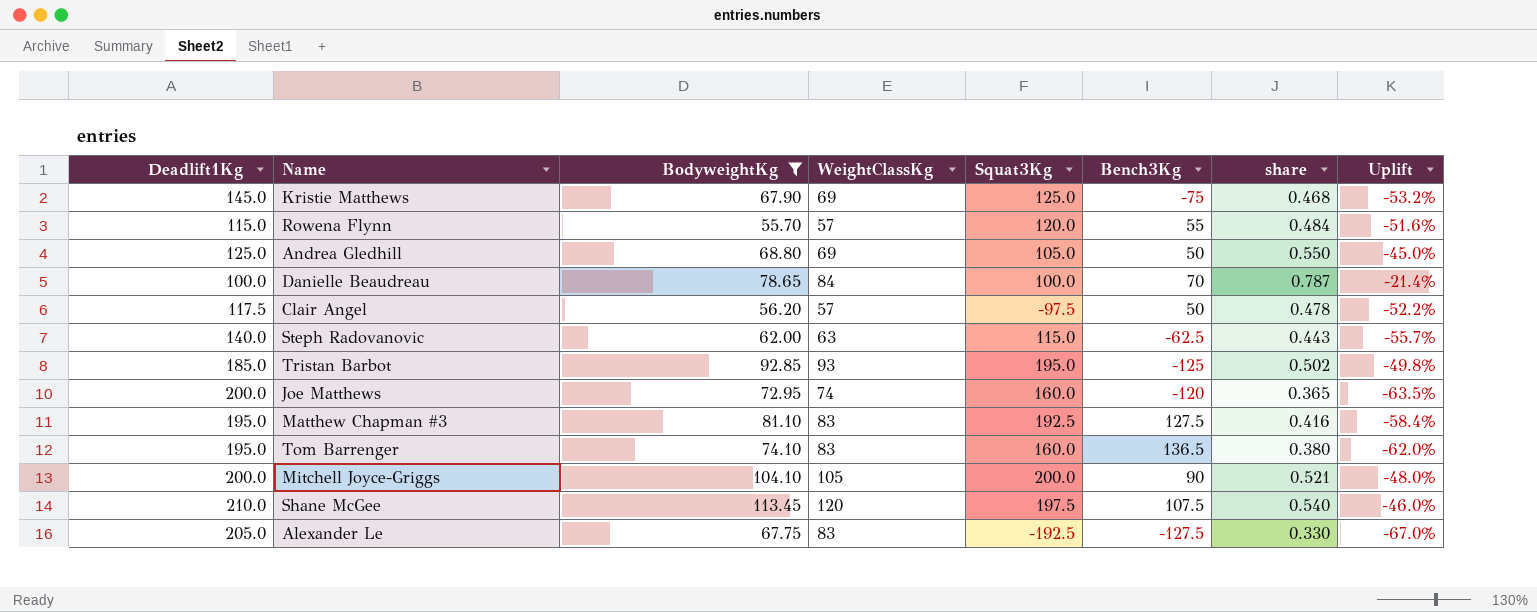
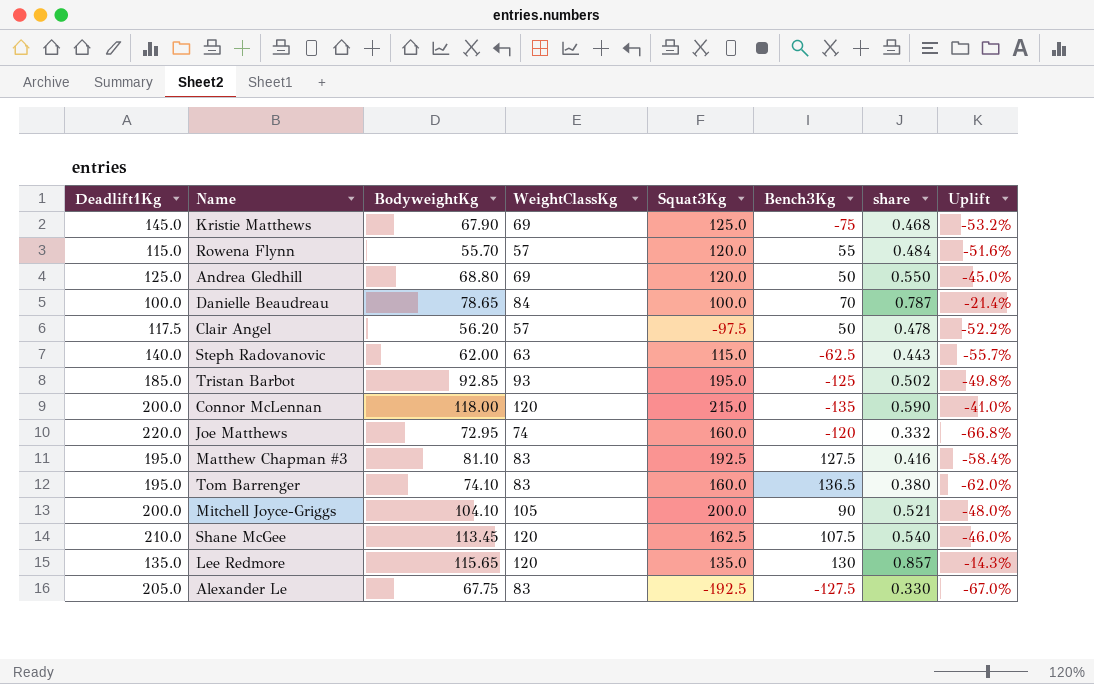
filter: BodyweightKg <= 113.45 -> none
Andrea Gledhill | Squat3Kg: 105.0 -> 120.0
Joe Matthews | Deadlift1Kg: 200.0 -> 220.0
Joe Matthews | share: 0.365 -> 0.332
Joe Matthews | Uplift: -63.5% -> -66.8%
Shane McGee | Squat3Kg: 197.5 -> 162.5

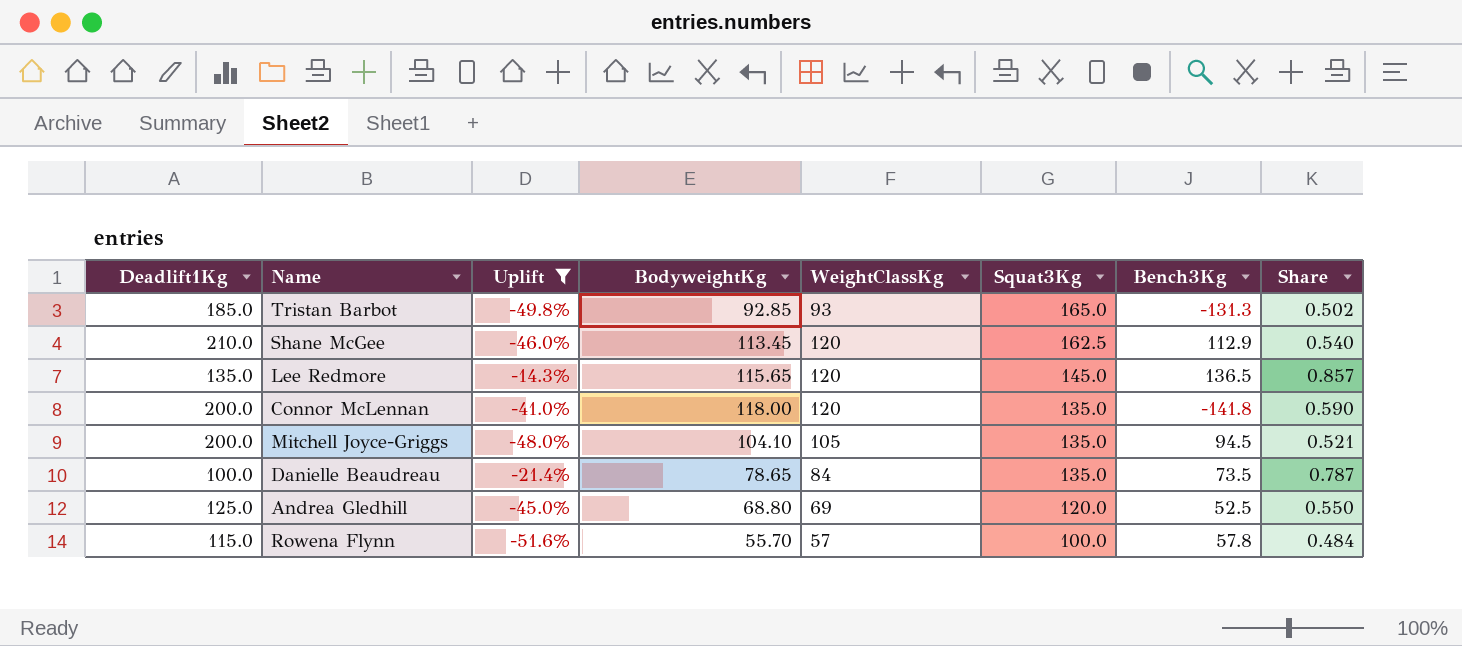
filter: none -> Uplift >= -51.6%
row order: none -> Squat3Kg descending
column Uplift | position: 8 -> 3
column name: share -> Share
Tristan Barbot | Squat3Kg: 195.0 -> 165.0
Tristan Barbot | Bench3Kg: -125 -> -131.3
Shane McGee | Bench3Kg: 107.5 -> 112.9
Lee Redmore | Squat3Kg: 135.0 -> 145.0
Lee Redmore | Bench3Kg: 130 -> 136.5
Connor McLennan | Squat3Kg: 215.0 -> 135.0
Connor McLennan | Bench3Kg: -135 -> -141.8
Mitchell Joyce-Griggs | Squat3Kg: 200.0 -> 135.0
Mitchell Joyce-Griggs | Bench3Kg: 90 -> 94.5
Danielle Beaudreau | Squat3Kg: 100.0 -> 135.0
Danielle Beaudreau | Bench3Kg: 70 -> 73.5
Andrea Gledhill | Bench3Kg: 50 -> 52.5
Rowena Flynn | Squat3Kg: 120.0 -> 100.0
Rowena Flynn | Bench3Kg: 55 -> 57.8

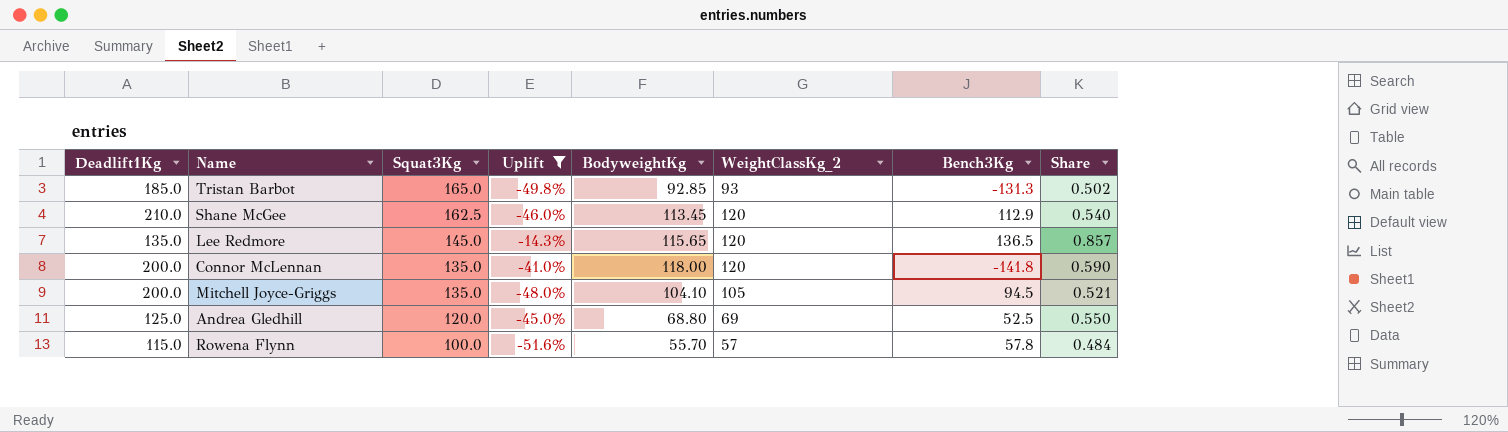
column Squat3Kg | position: 6 -> 3
column name: WeightClassKg -> WeightClassKg_2
row Danielle Beaudreau: 100.0 | -21.4% | 78.65 | 84 | 135.0 | 73.5 | 0.787 -> none

